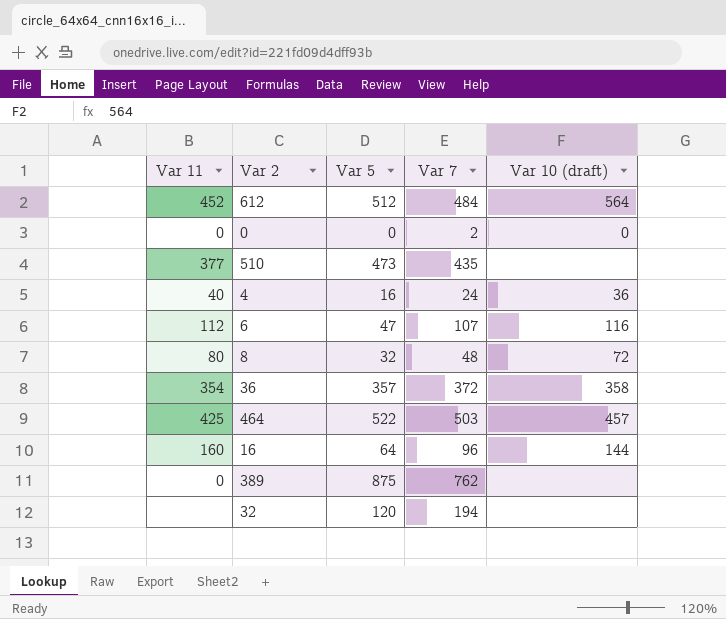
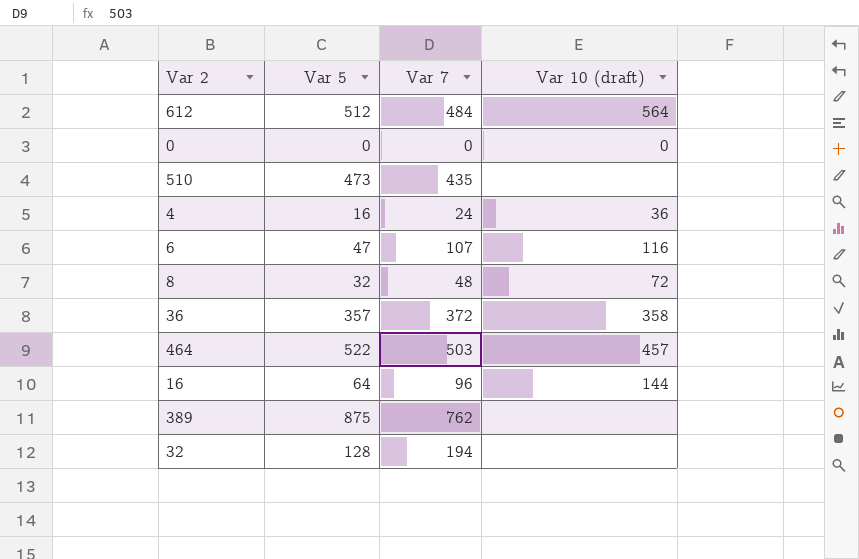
column Var 11 | position: 1 -> none
0 | Var 7: 2 -> 0
32 | Var 5: 120 -> 128

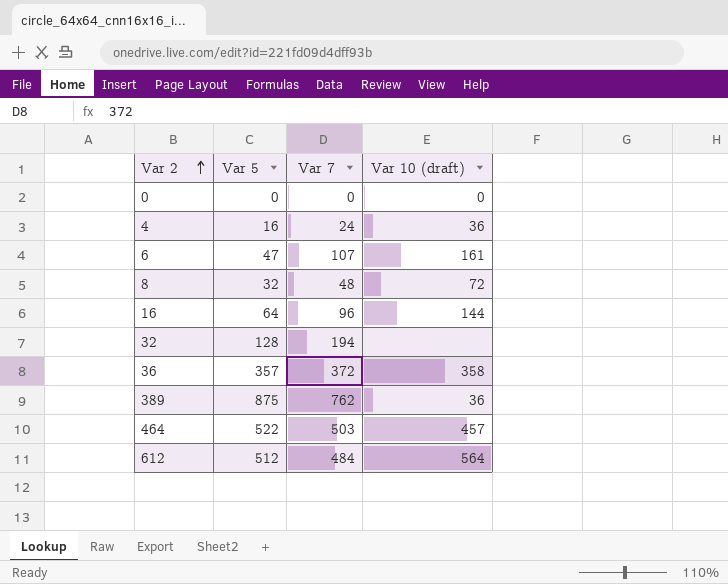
row order: none -> Var 2 ascending
row 510: 473 | 435 | none -> none
6 | Var 10 (draft): 116 -> 161
389 | Var 10 (draft): none -> 36

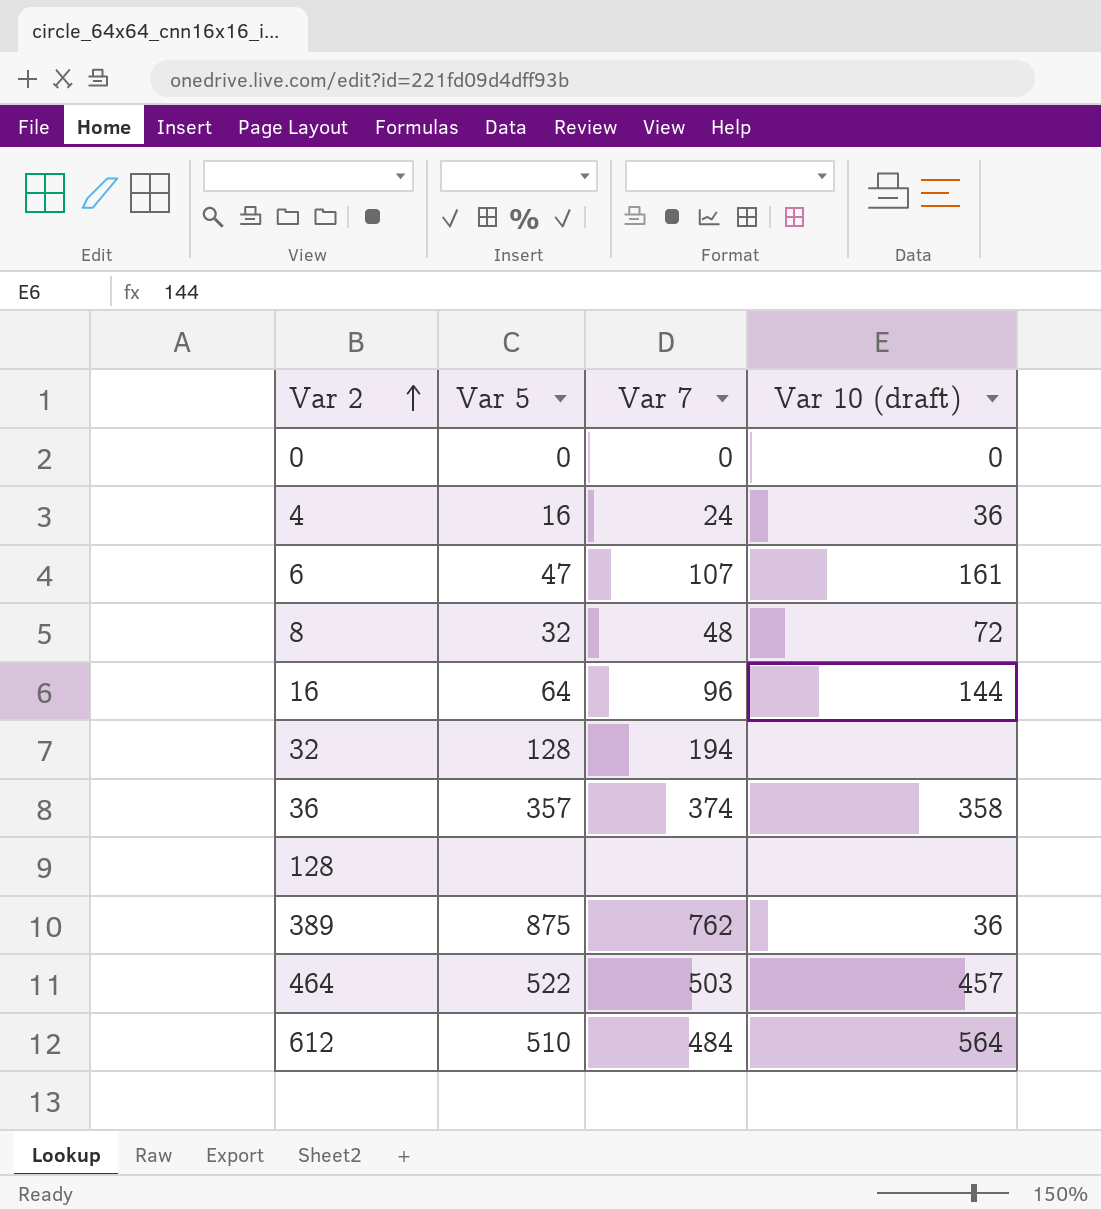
36 | Var 7: 372 -> 374
row 128: none -> none | none | none
612 | Var 5: 512 -> 510

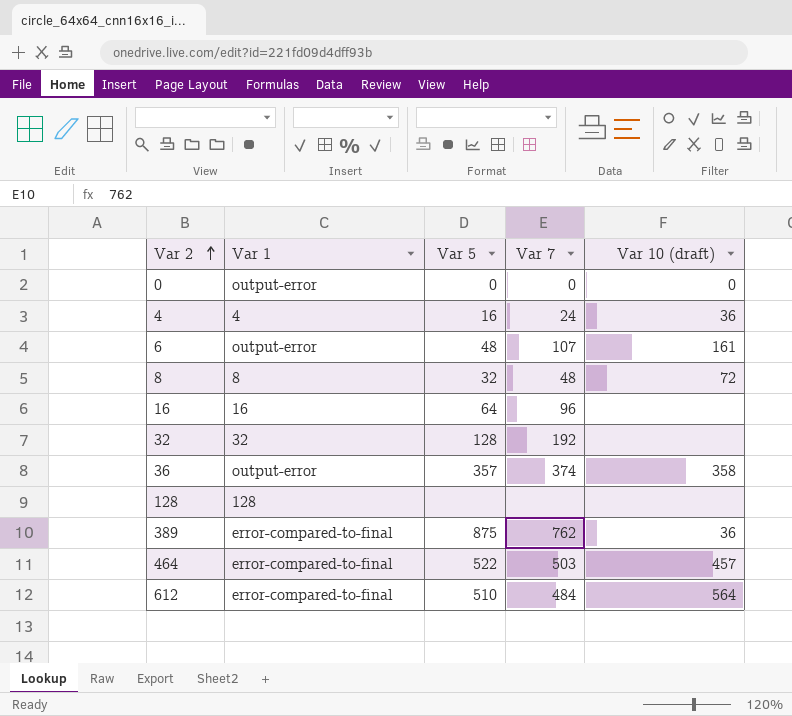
column Var 1 | position: none -> 2
6 | Var 5: 47 -> 48
16 | Var 10 (draft): 144 -> none
32 | Var 7: 194 -> 192

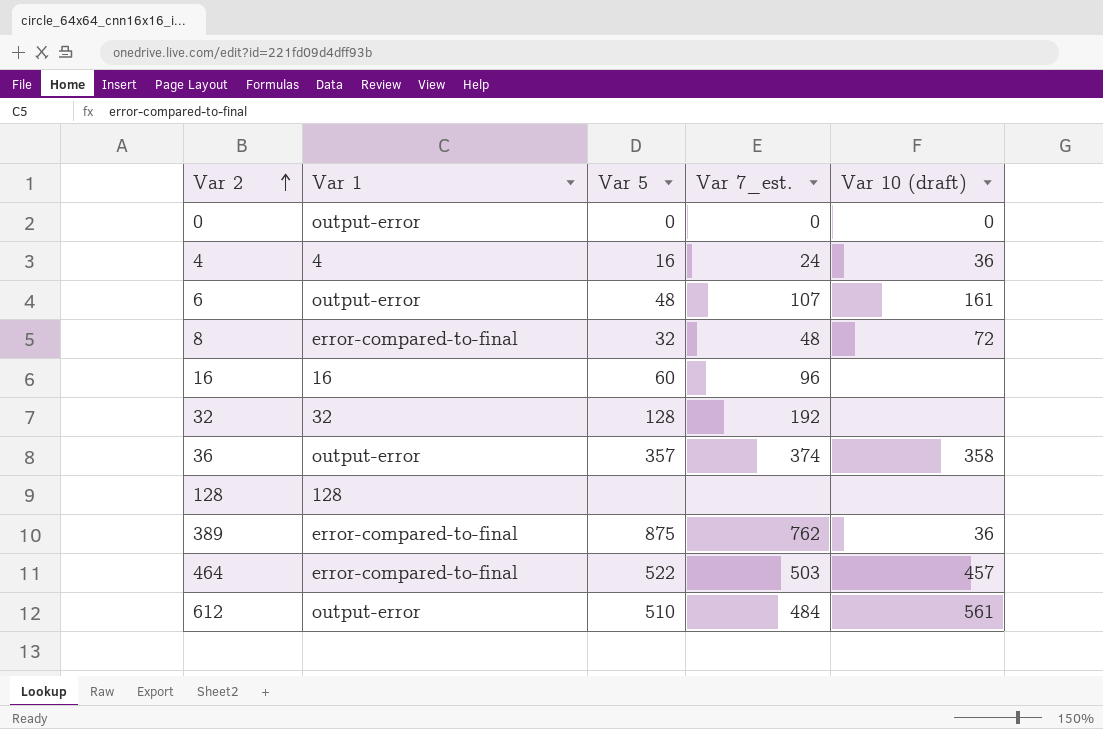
column name: Var 7 -> Var 7_est.
8 | Var 1: 8 -> error-compared-to-final
16 | Var 5: 64 -> 60
612 | Var 1: error-compared-to-final -> output-error
612 | Var 10 (draft): 564 -> 561

